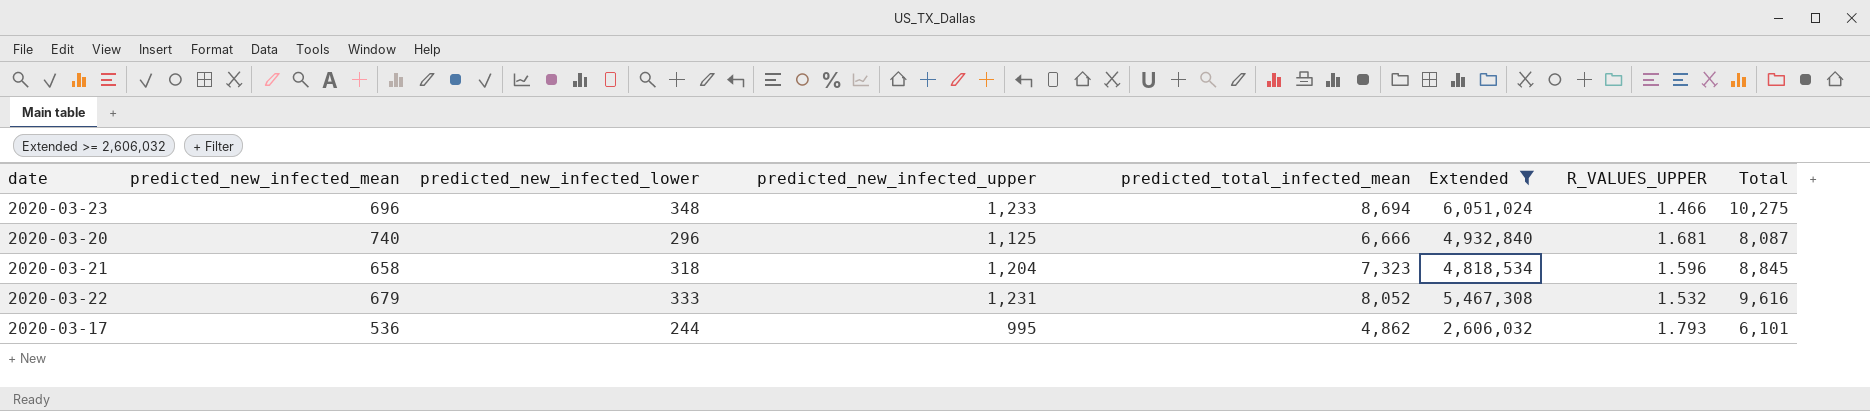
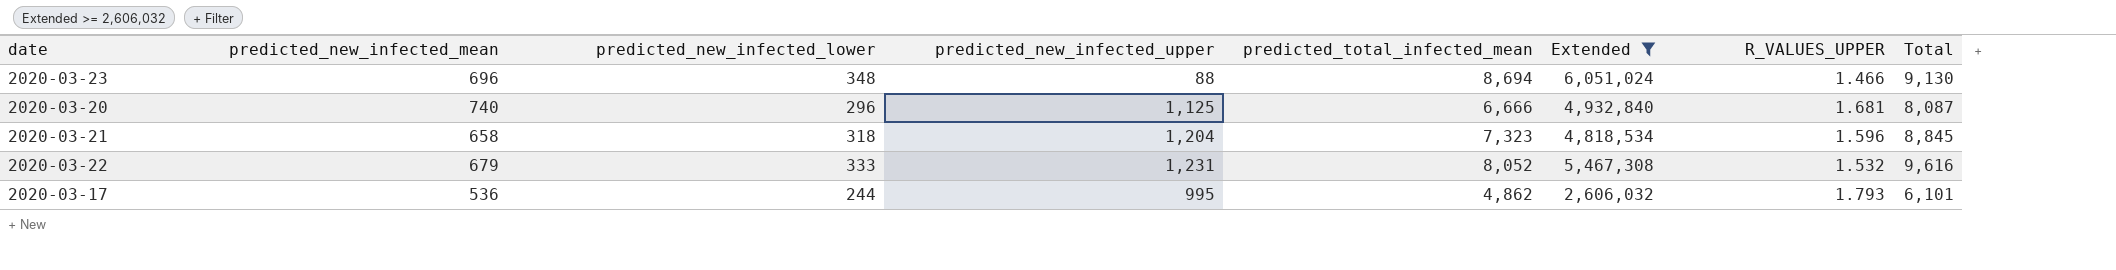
2020-03-23 | predicted_new_infected_upper: 1,233 -> 88
2020-03-23 | Total: 10,275 -> 9,130

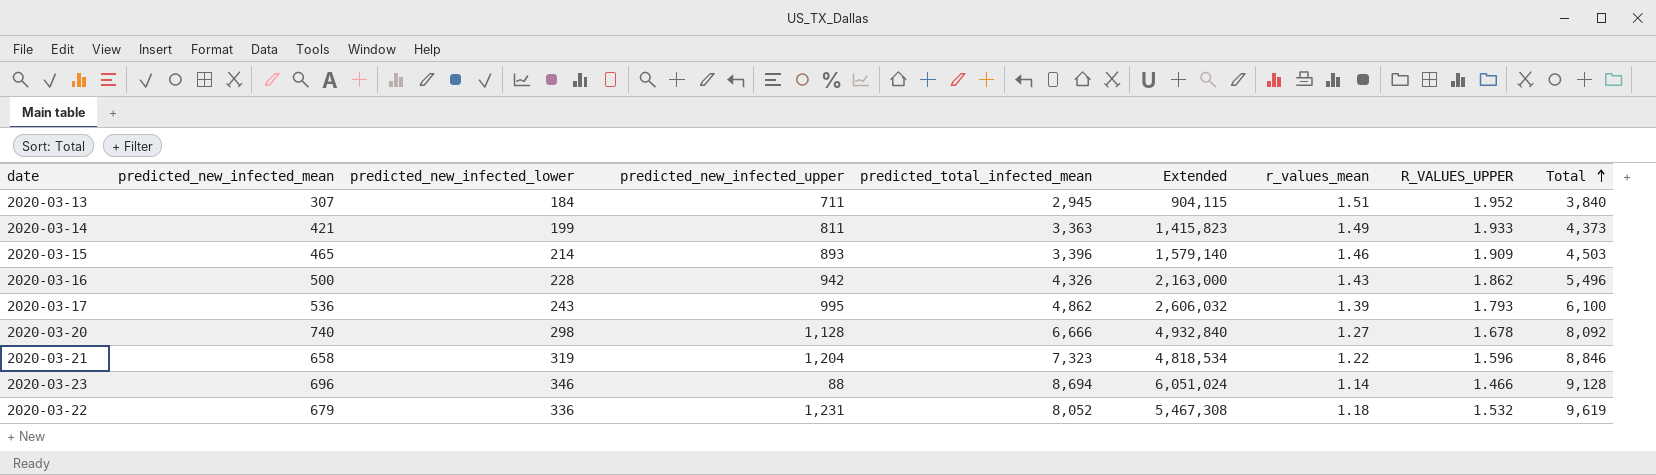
filter: Extended >= 2,606,032 -> none
row order: none -> Total ascending
column r_values_mean | position: none -> 7
2020-03-17 | predicted_new_infected_lower: 244 -> 243
2020-03-17 | Total: 6,101 -> 6,100
2020-03-20 | predicted_new_infected_lower: 296 -> 298
2020-03-20 | predicted_new_infected_upper: 1,125 -> 1,128
2020-03-20 | R_VALUES_UPPER: 1.681 -> 1.678
2020-03-20 | Total: 8,087 -> 8,092
2020-03-21 | predicted_new_infected_lower: 318 -> 319
2020-03-21 | Total: 8,845 -> 8,846
2020-03-23 | predicted_new_infected_lower: 348 -> 346
2020-03-23 | Total: 9,130 -> 9,128
2020-03-22 | predicted_new_infected_lower: 333 -> 336
2020-03-22 | Total: 9,616 -> 9,619

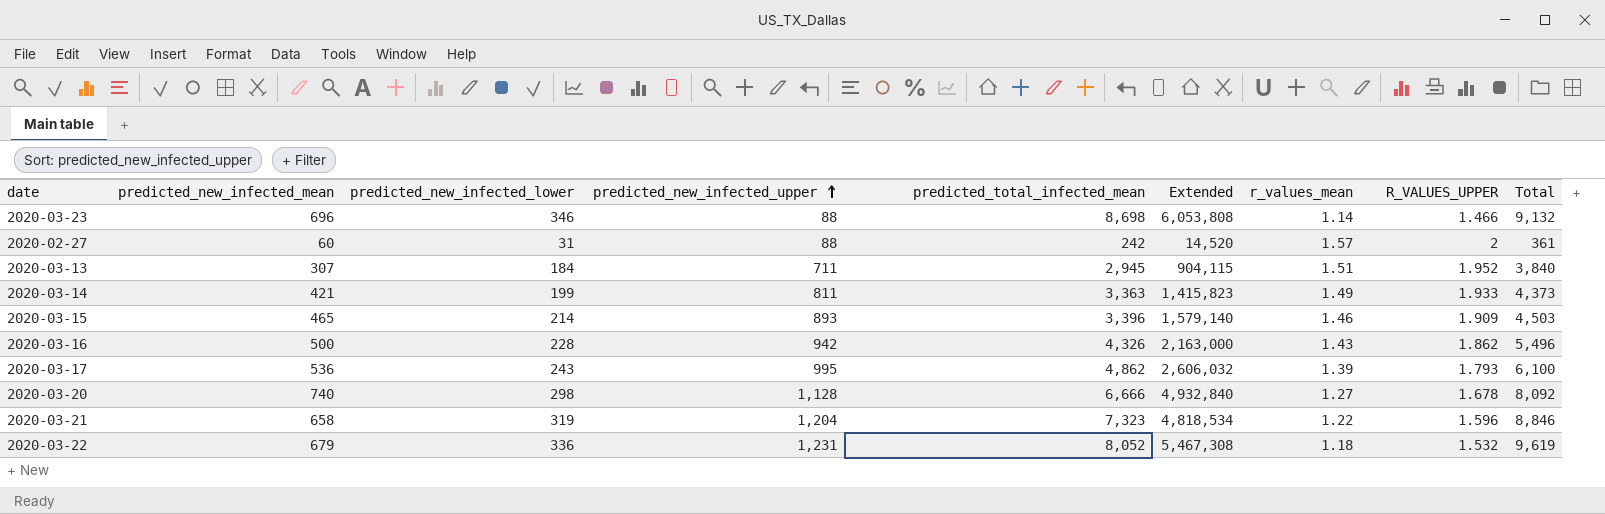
row order: Total ascending -> predicted_new_infected_upper ascending
2020-03-23 | predicted_total_infected_mean: 8,694 -> 8,698
2020-03-23 | Extended: 6,051,024 -> 6,053,808
2020-03-23 | Total: 9,128 -> 9,132
row 2020-02-27: none -> 60 | 31 | 88 | 242 | 14,520 | 1.57 | 2 | 361

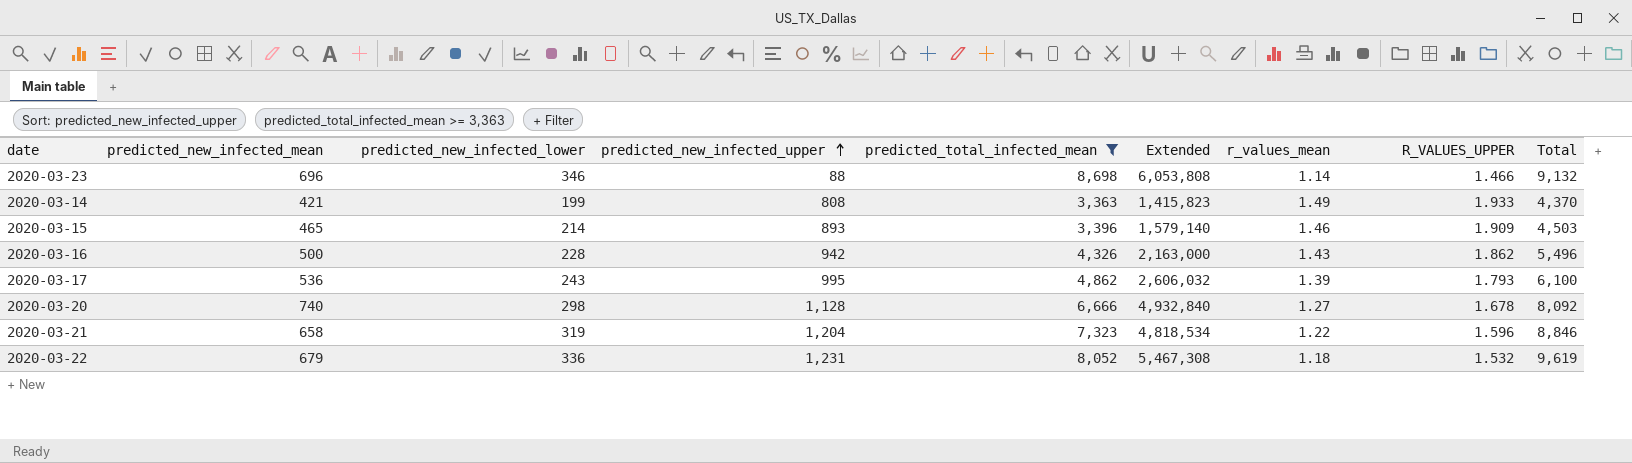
filter: none -> predicted_total_infected_mean >= 3,363
2020-03-14 | predicted_new_infected_upper: 811 -> 808
2020-03-14 | Total: 4,373 -> 4,370

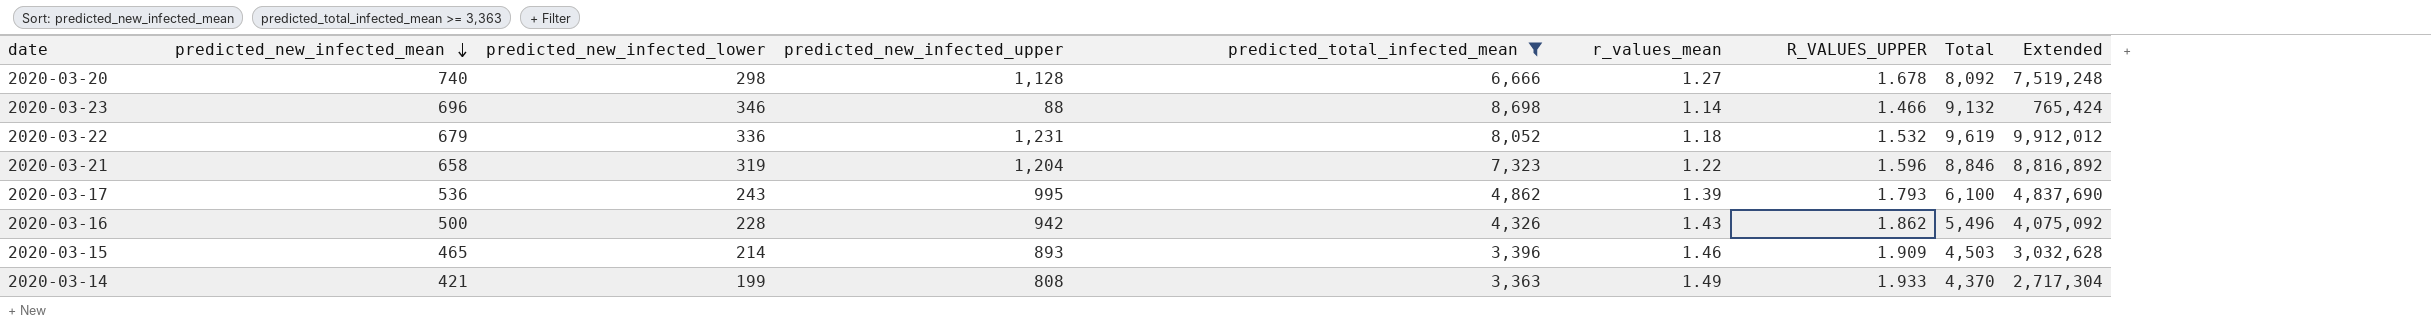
row order: predicted_new_infected_upper ascending -> predicted_new_infected_mean descending
column Extended | formula: [predicted_new_infected_mean] * [predicted_total_infected_mean] -> [predicted_new_infected_upper] * [predicted_total_infected_mean]
column Extended | position: 6 -> 9

